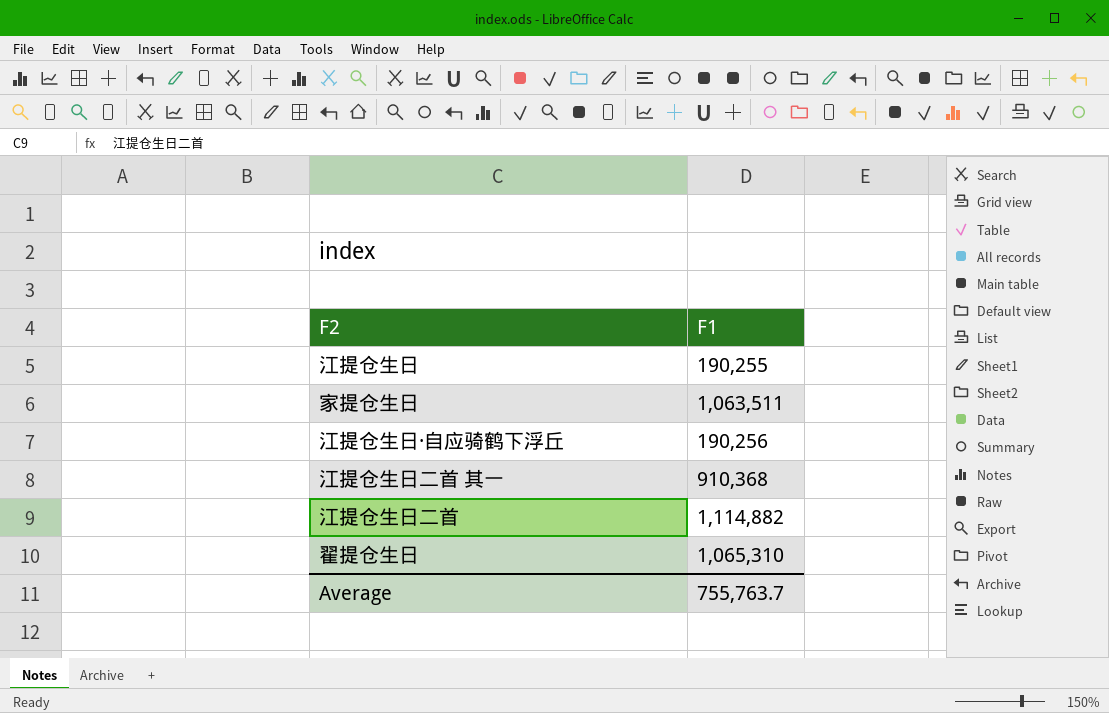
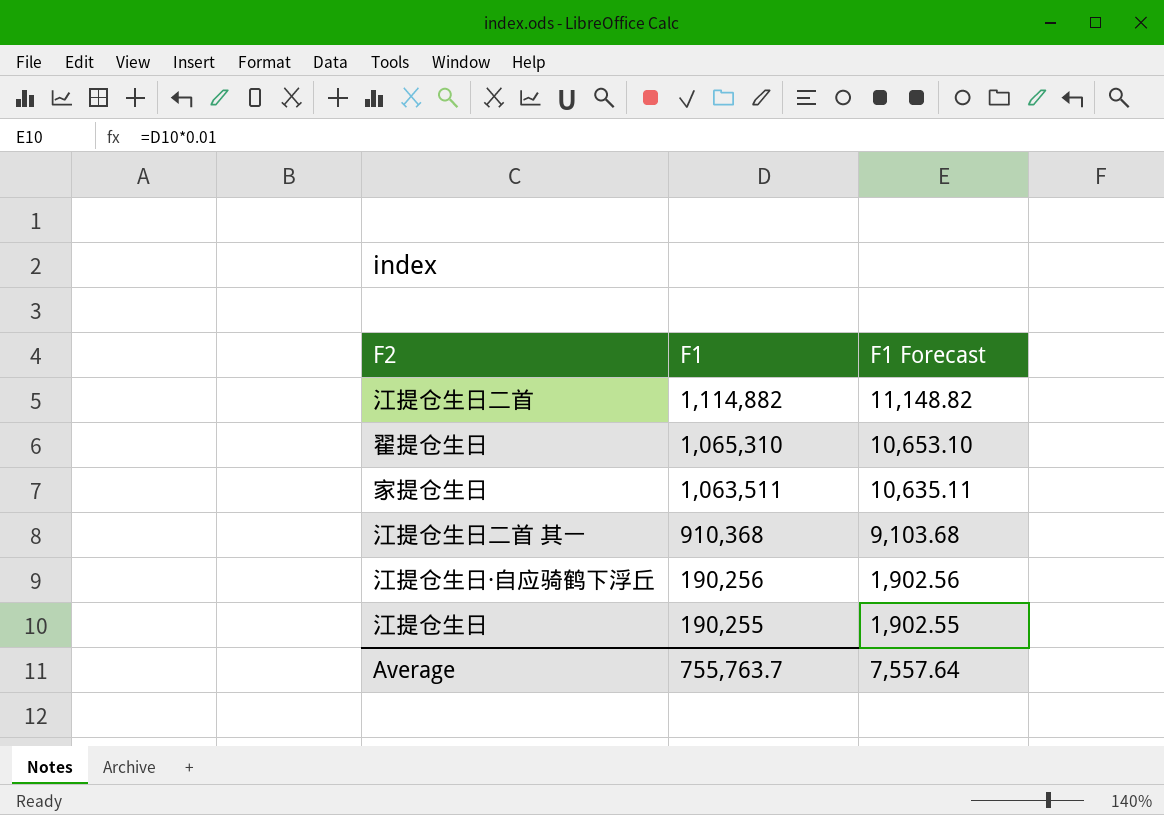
row order: none -> F1 descending
column F1 Forecast | formula: none -> [F1] * 0.01

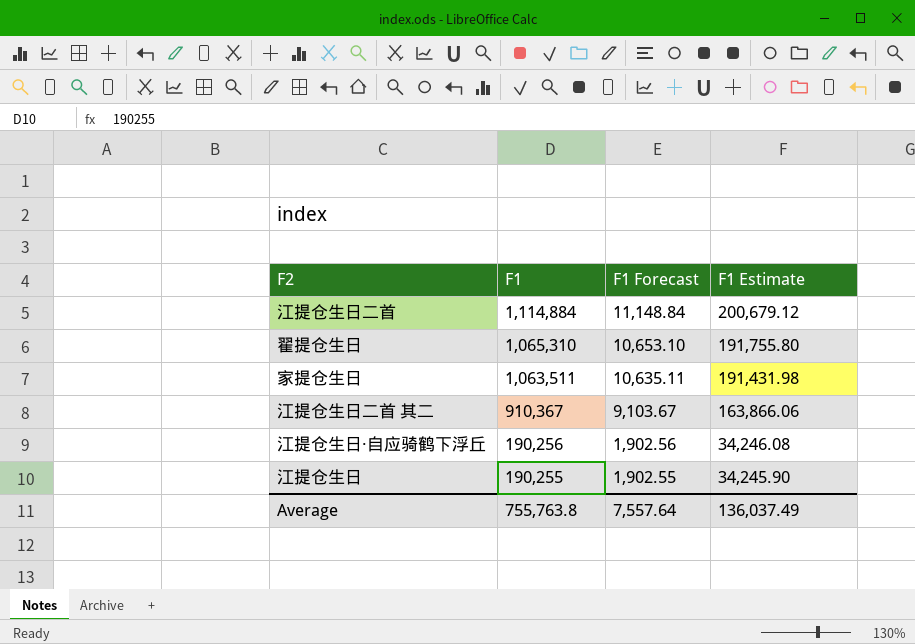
column F1 Estimate | formula: none -> [F1] * 0.18
row 江提仓生日二首 其一: 910,368 | 9,103.68 -> none
江提仓生日二首 | F1: 1,114,882 -> 1,114,884
江提仓生日二首 | F1 Forecast: 11,148.82 -> 11,148.84
row 江提仓生日二首 其二: none -> 910,367 | 9,103.67 | 163,866.06
Average | F1: 755,763.7 -> 755,763.8

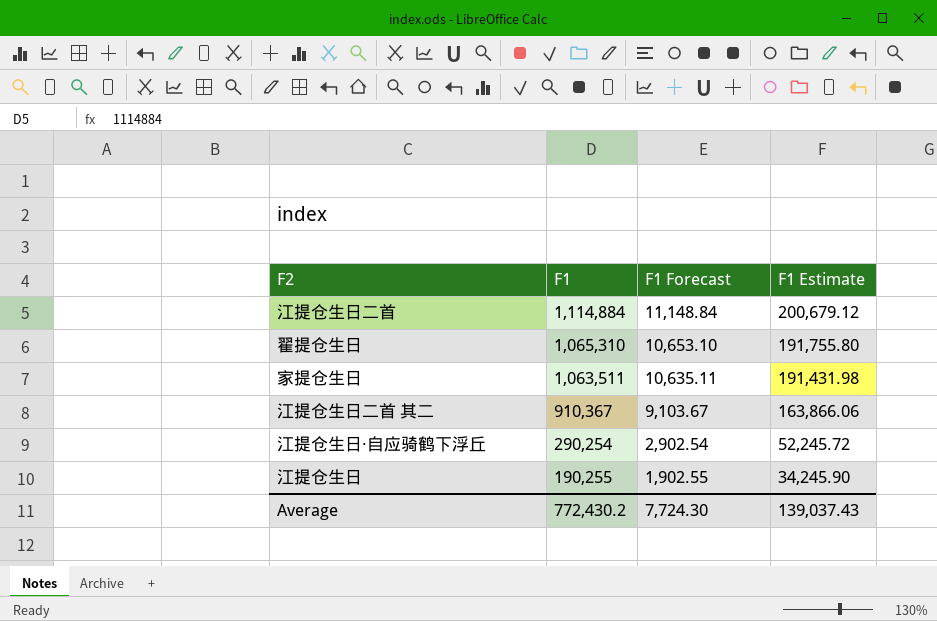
江提仓生日·自应骑鹤下浮丘 | F1: 190,256 -> 290,254
江提仓生日·自应骑鹤下浮丘 | F1 Forecast: 1,902.56 -> 2,902.54
江提仓生日·自应骑鹤下浮丘 | F1 Estimate: 34,246.08 -> 52,245.72
Average | F1: 755,763.8 -> 772,430.2
Average | F1 Forecast: 7,557.64 -> 7,724.30
Average | F1 Estimate: 136,037.49 -> 139,037.43

